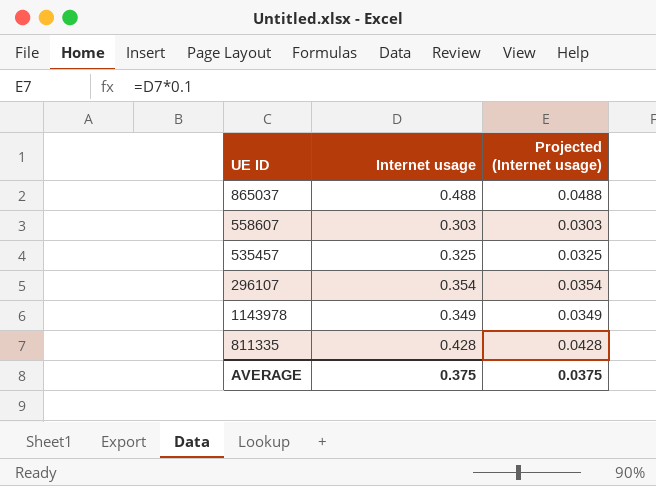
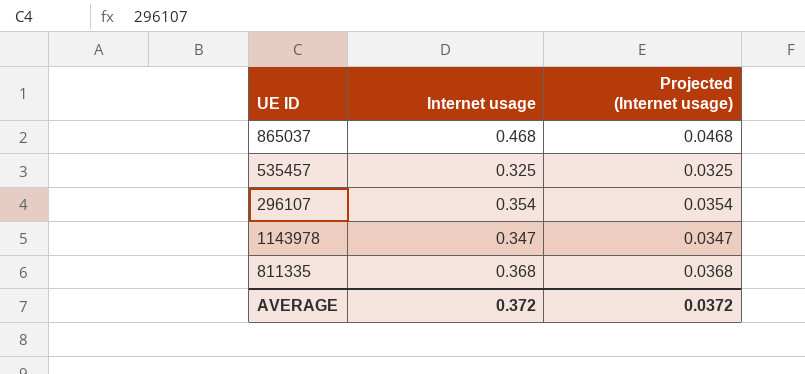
row 558607: 0.303 | 0.0303 -> none
865037 | Internet usage: 0.488 -> 0.468
865037 | Projected (Internet usage): 0.0488 -> 0.0468
1143978 | Internet usage: 0.349 -> 0.347
1143978 | Projected (Internet usage): 0.0349 -> 0.0347
811335 | Internet usage: 0.428 -> 0.368
811335 | Projected (Internet usage): 0.0428 -> 0.0368
AVERAGE | Internet usage: 0.375 -> 0.372
AVERAGE | Projected (Internet usage): 0.0375 -> 0.0372

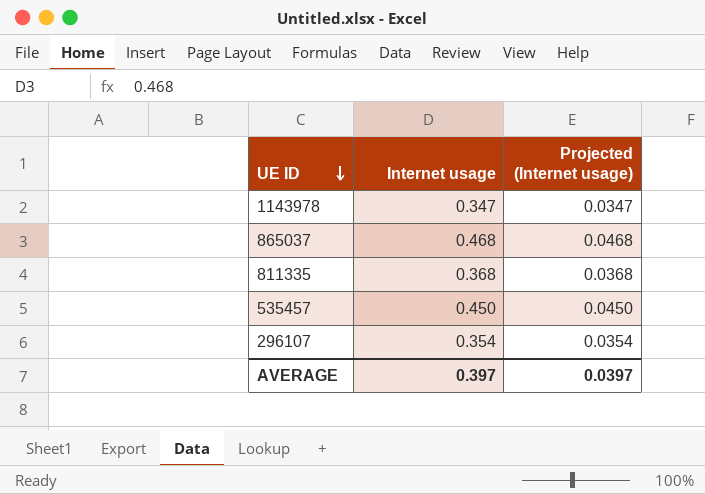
row order: none -> UE ID descending
535457 | Internet usage: 0.325 -> 0.450
535457 | Projected (Internet usage): 0.0325 -> 0.0450
AVERAGE | Internet usage: 0.372 -> 0.397
AVERAGE | Projected (Internet usage): 0.0372 -> 0.0397

